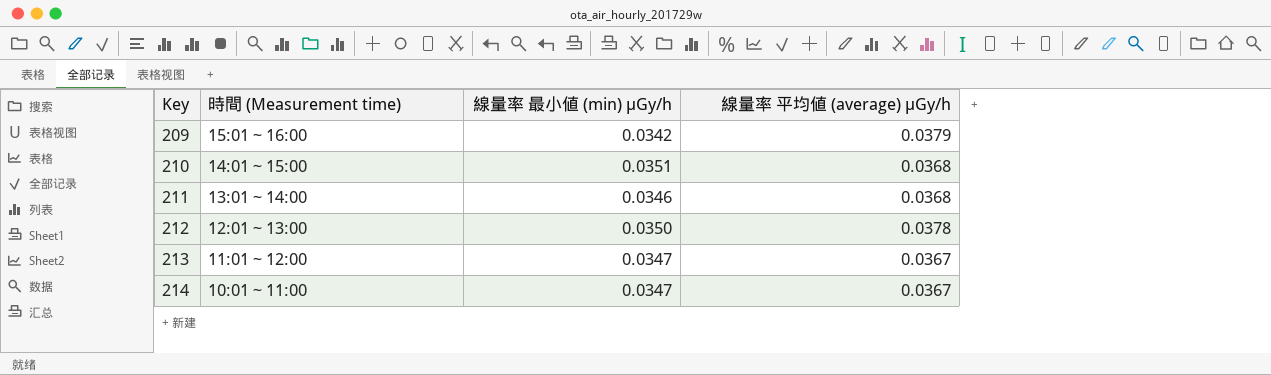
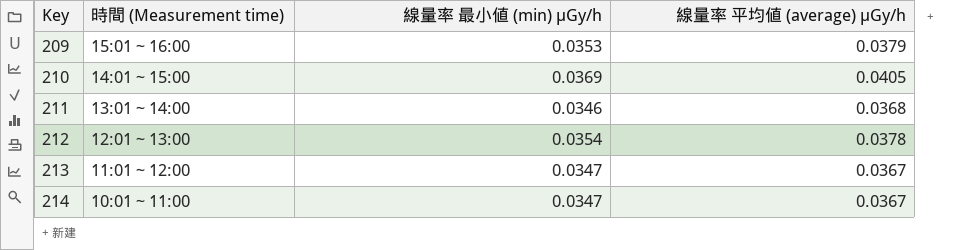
209 | 線量率 最小値 (min) μGy/h: 0.0342 -> 0.0353
210 | 線量率 最小値 (min) μGy/h: 0.0351 -> 0.0369
210 | 線量率 平均値 (average) μGy/h: 0.0368 -> 0.0405
212 | 線量率 最小値 (min) μGy/h: 0.0350 -> 0.0354

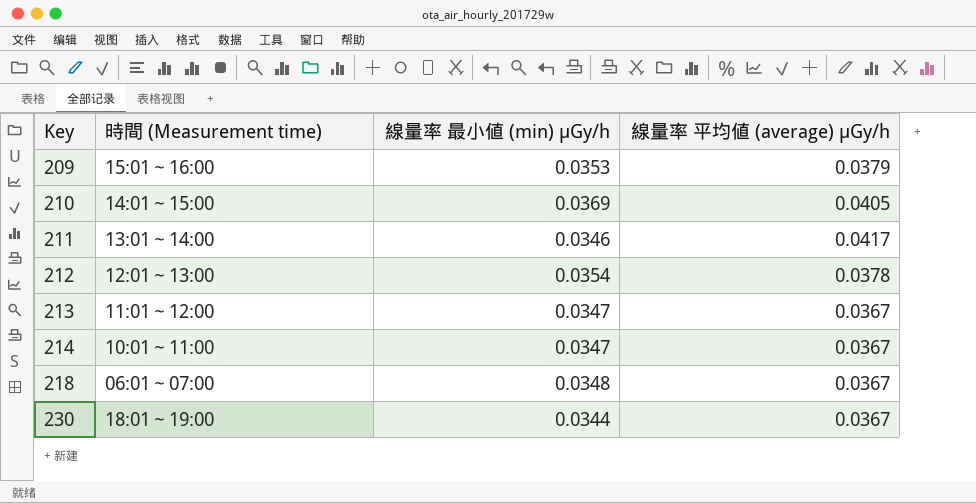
211 | 線量率 平均値 (average) μGy/h: 0.0368 -> 0.0417
row 218: none -> 06:01～07:00 | 0.0348 | 0.0367
row 230: none -> 18:01～19:00 | 0.0344 | 0.0367

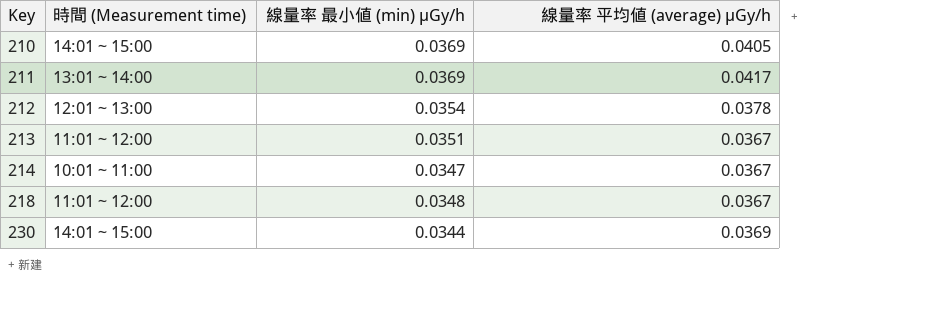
row 209: 15:01～16:00 | 0.0353 | 0.0379 -> none
211 | 線量率 最小値 (min) μGy/h: 0.0346 -> 0.0369
213 | 線量率 最小値 (min) μGy/h: 0.0347 -> 0.0351
218 | 時間 (Measurement time): 06:01～07:00 -> 11:01～12:00
230 | 時間 (Measurement time): 18:01～19:00 -> 14:01～15:00
230 | 線量率 平均値 (average) μGy/h: 0.0367 -> 0.0369

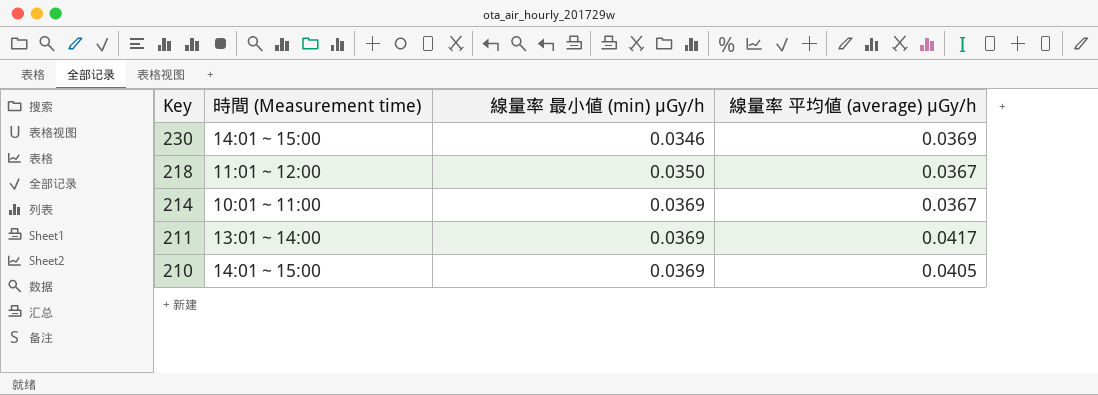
row order: Key ascending -> Key descending
row 212: 12:01～13:00 | 0.0354 | 0.0378 -> none
row 213: 11:01～12:00 | 0.0351 | 0.0367 -> none
230 | 線量率 最小値 (min) μGy/h: 0.0344 -> 0.0346
218 | 線量率 最小値 (min) μGy/h: 0.0348 -> 0.0350
214 | 線量率 最小値 (min) μGy/h: 0.0347 -> 0.0369

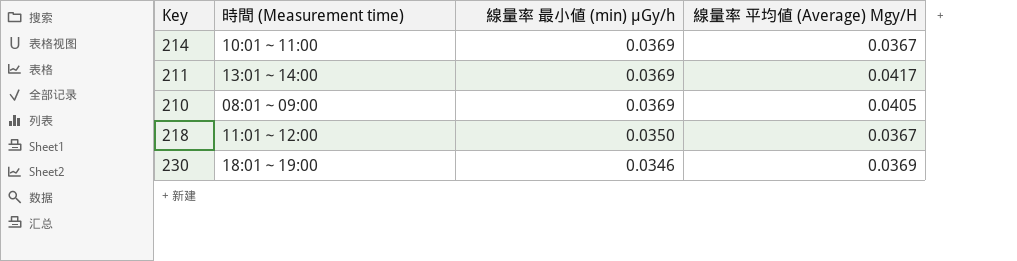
row order: Key descending -> 線量率 最小値 (min) μGy/h descending
column name: 線量率 平均値 (average) μGy/h -> 線量率 平均値 (Average) Μgy/H
210 | 時間 (Measurement time): 14:01～15:00 -> 08:01～09:00
230 | 時間 (Measurement time): 14:01～15:00 -> 18:01～19:00

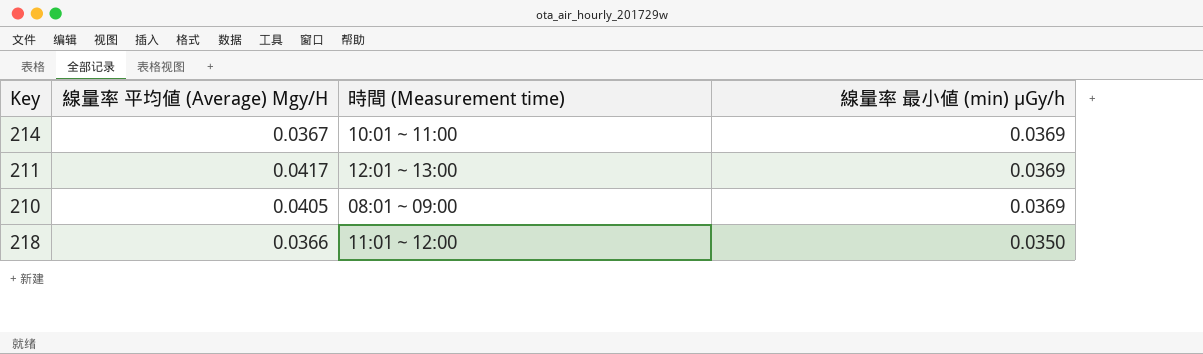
column 線量率 平均値 (Average) Μgy/H | position: 4 -> 2
row 230: 18:01～19:00 | 0.0346 | 0.0369 -> none
211 | 時間 (Measurement time): 13:01～14:00 -> 12:01～13:00
218 | 線量率 平均値 (Average) Μgy/H: 0.0367 -> 0.0366

